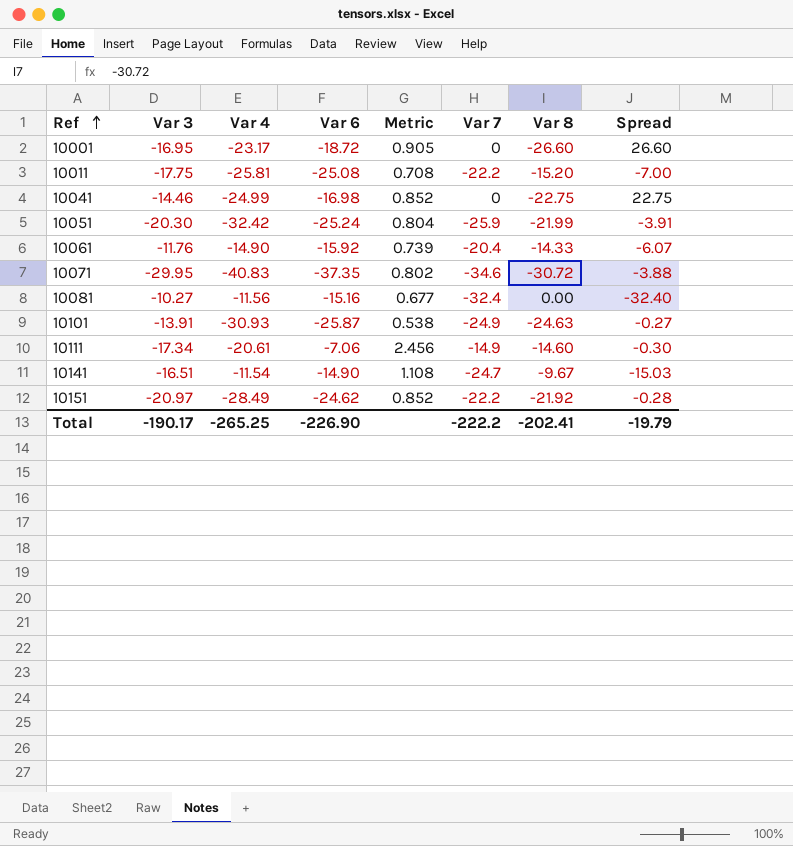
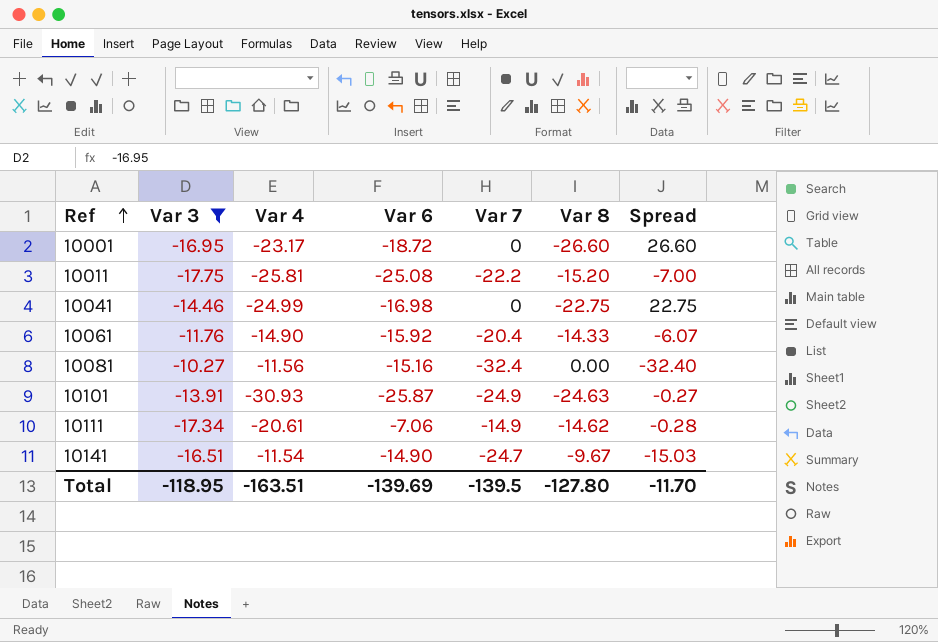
filter: none -> Var 3 >= -17.75
column Metric | formula: [Var 3] / [Var 6] -> none
10111 | Var 8: -14.60 -> -14.62
10111 | Spread: -0.30 -> -0.28
Total | Var 3: -190.17 -> -118.95
Total | Var 4: -265.25 -> -163.51
Total | Var 6: -226.90 -> -139.69
Total | Var 7: -222.2 -> -139.5
Total | Var 8: -202.41 -> -127.80
Total | Spread: -19.79 -> -11.70

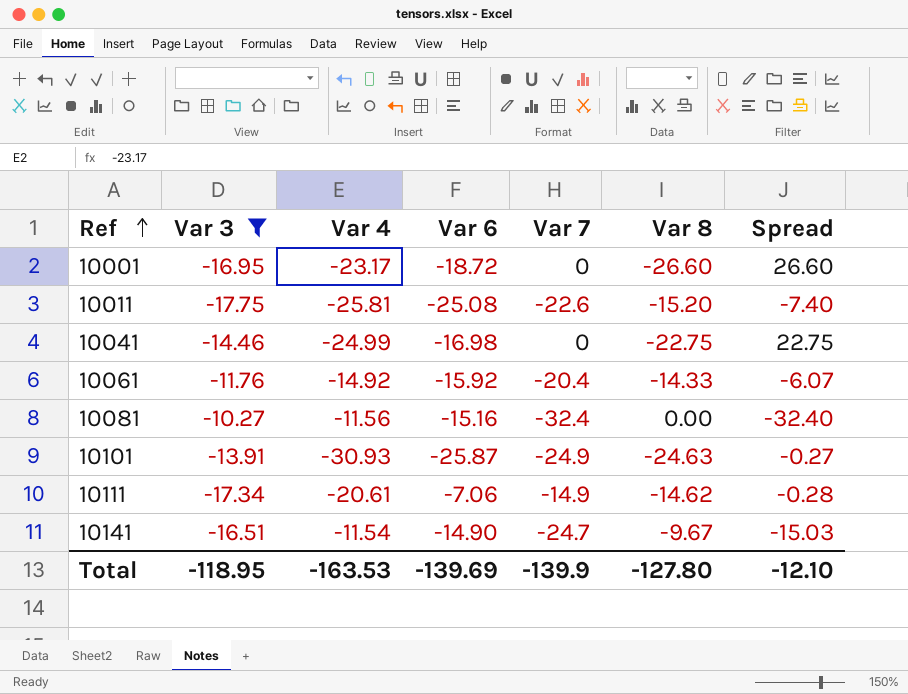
10011 | Var 7: -22.2 -> -22.6
10011 | Spread: -7.00 -> -7.40
10061 | Var 4: -14.90 -> -14.92
Total | Var 4: -163.51 -> -163.53
Total | Var 7: -139.5 -> -139.9
Total | Spread: -11.70 -> -12.10

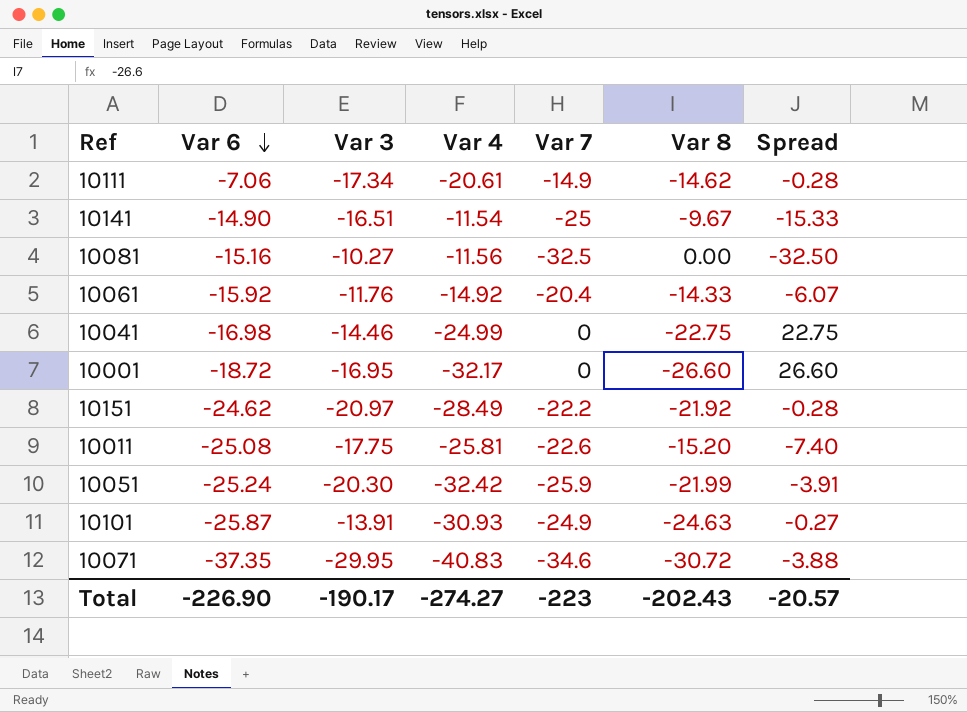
filter: Var 3 >= -17.75 -> none
row order: Ref ascending -> Var 6 descending
column Var 6 | position: 4 -> 2
10141 | Var 7: -24.7 -> -25
10141 | Spread: -15.03 -> -15.33
10081 | Var 7: -32.4 -> -32.5
10081 | Spread: -32.40 -> -32.50
10001 | Var 4: -23.17 -> -32.17
Total | Var 6: -139.69 -> -226.90
Total | Var 3: -118.95 -> -190.17
Total | Var 4: -163.53 -> -274.27
Total | Var 7: -139.9 -> -223
Total | Var 8: -127.80 -> -202.43
Total | Spread: -12.10 -> -20.57

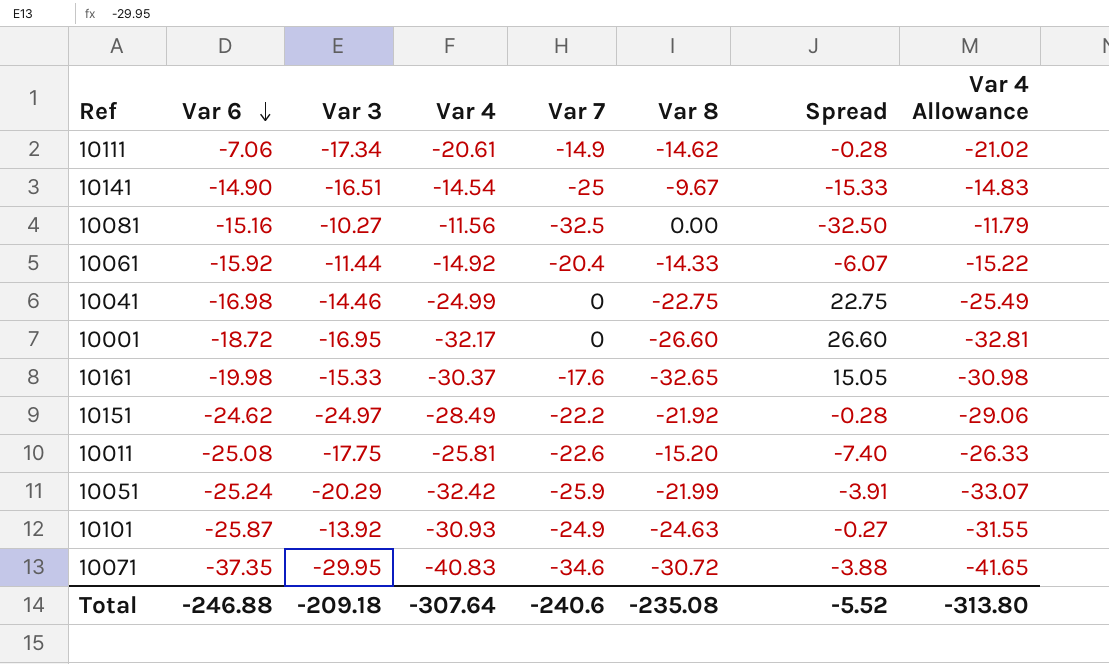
column Var 4 Allowance | formula: none -> [Var 4] * 1.02
10141 | Var 4: -11.54 -> -14.54
10061 | Var 3: -11.76 -> -11.44
row 10161: none -> -19.98 | -15.33 | -30.37 | -17.6 | -32.65 | 15.05 | -30.98
10151 | Var 3: -20.97 -> -24.97
10051 | Var 3: -20.30 -> -20.29
10101 | Var 3: -13.91 -> -13.92
Total | Var 6: -226.90 -> -246.88
Total | Var 3: -190.17 -> -209.18
Total | Var 4: -274.27 -> -307.64
Total | Var 7: -223 -> -240.6
Total | Var 8: -202.43 -> -235.08
Total | Spread: -20.57 -> -5.52

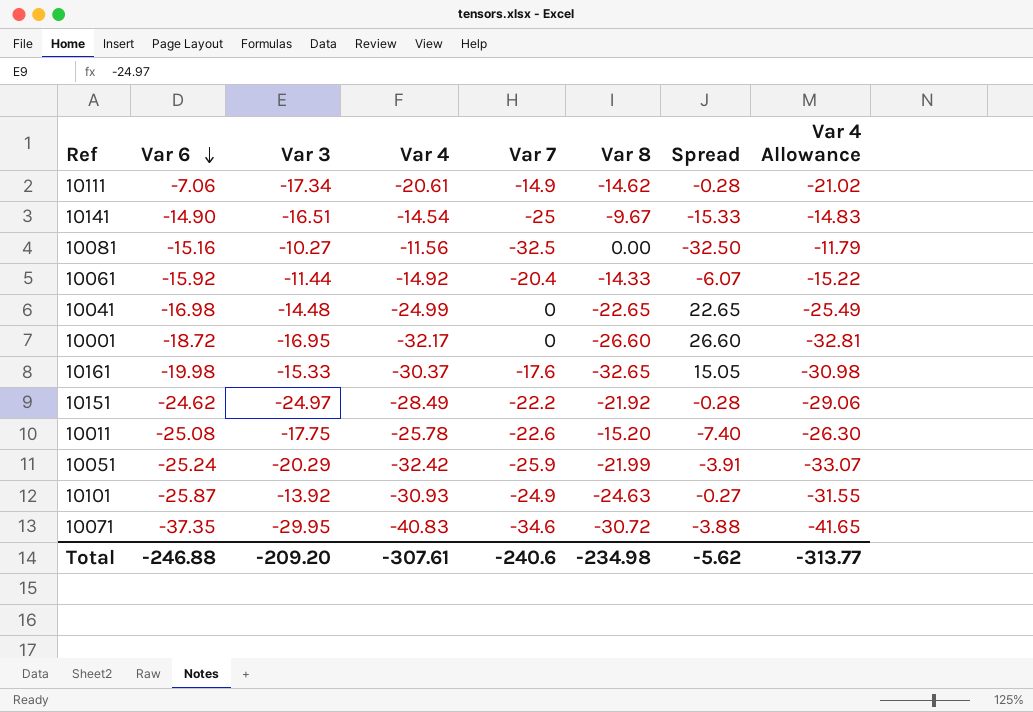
10041 | Var 3: -14.46 -> -14.48
10041 | Var 8: -22.75 -> -22.65
10041 | Spread: 22.75 -> 22.65
10011 | Var 4: -25.81 -> -25.78
10011 | Var 4 Allowance: -26.33 -> -26.30
Total | Var 3: -209.18 -> -209.20
Total | Var 4: -307.64 -> -307.61
Total | Var 8: -235.08 -> -234.98
Total | Spread: -5.52 -> -5.62
Total | Var 4 Allowance: -313.80 -> -313.77

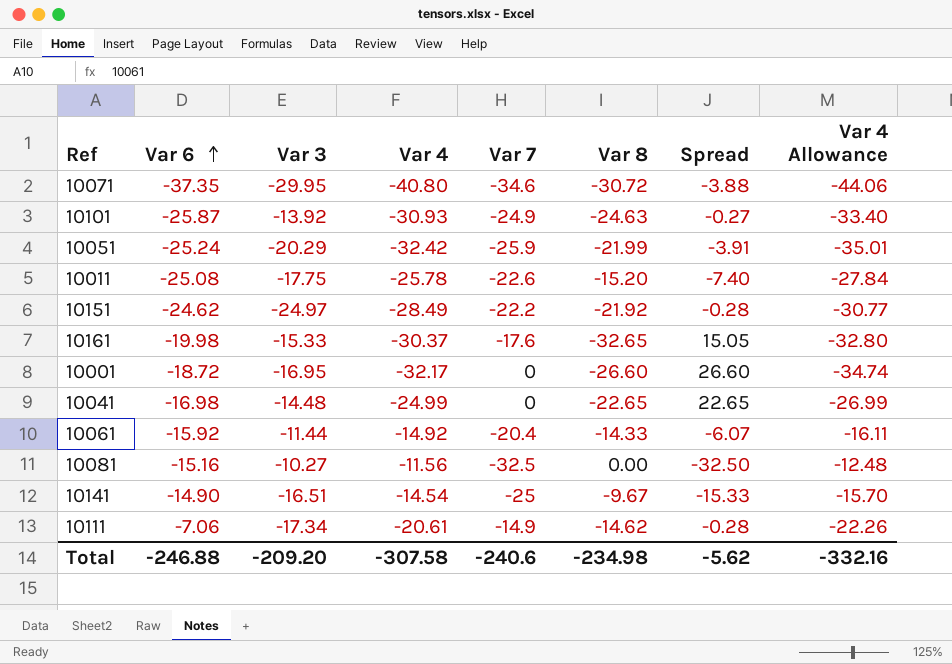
row order: Var 6 descending -> Var 6 ascending
column Var 4 Allowance | formula: [Var 4] * 1.02 -> [Var 4] * 1.08
10071 | Var 4: -40.83 -> -40.80
Total | Var 4: -307.61 -> -307.58
Total | Var 4 Allowance: -313.77 -> -332.16

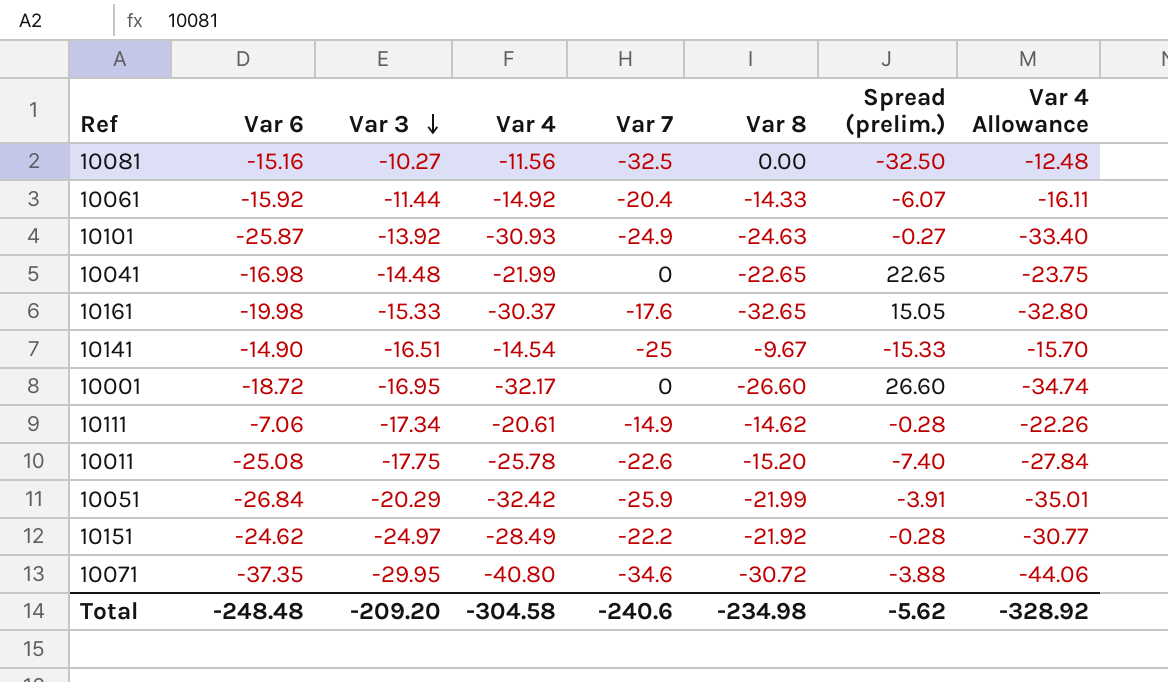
row order: Var 6 ascending -> Var 3 descending
column name: Spread -> Spread (prelim.)
10041 | Var 4: -24.99 -> -21.99
10041 | Var 4 Allowance: -26.99 -> -23.75
10051 | Var 6: -25.24 -> -26.84
Total | Var 6: -246.88 -> -248.48
Total | Var 4: -307.58 -> -304.58
Total | Var 4 Allowance: -332.16 -> -328.92

